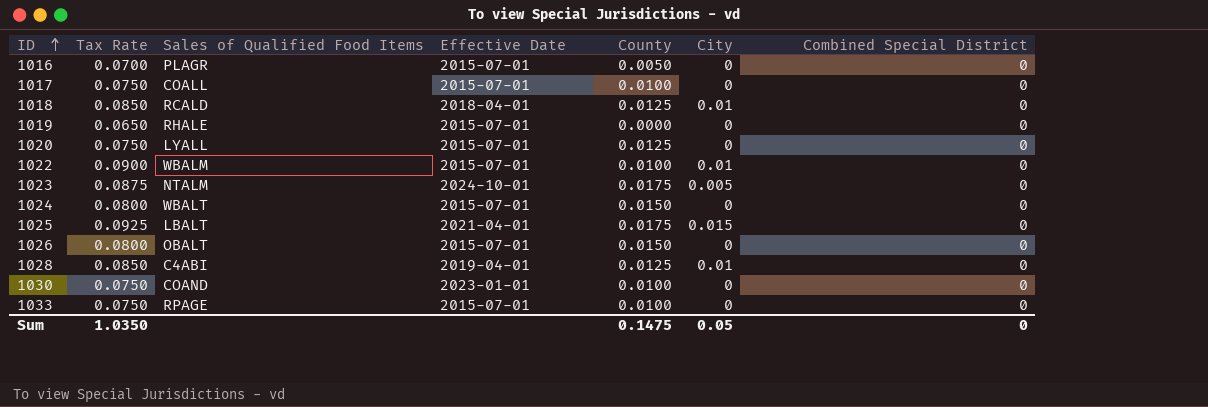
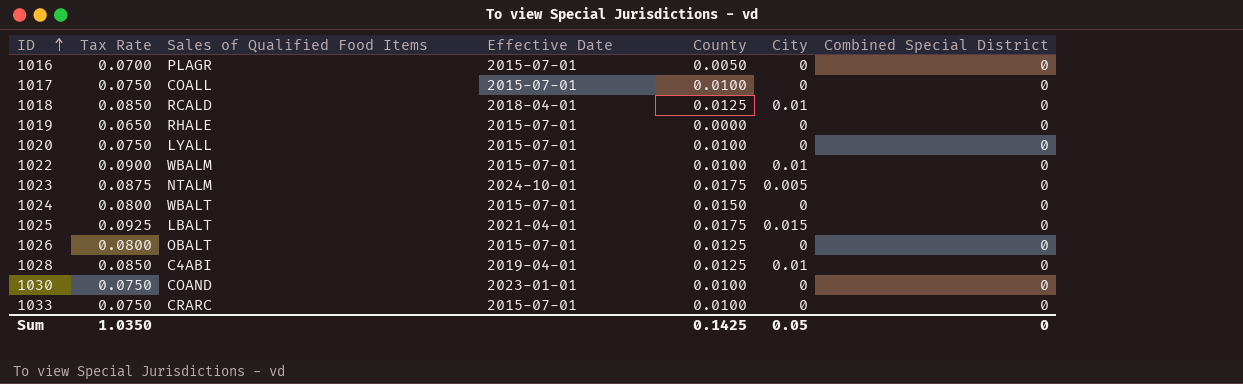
1020 | County: 0.0125 -> 0.0100
1026 | County: 0.0150 -> 0.0125
1033 | Sales of Qualified Food Items: RPAGE -> CRARC
Sum | County: 0.1475 -> 0.1425

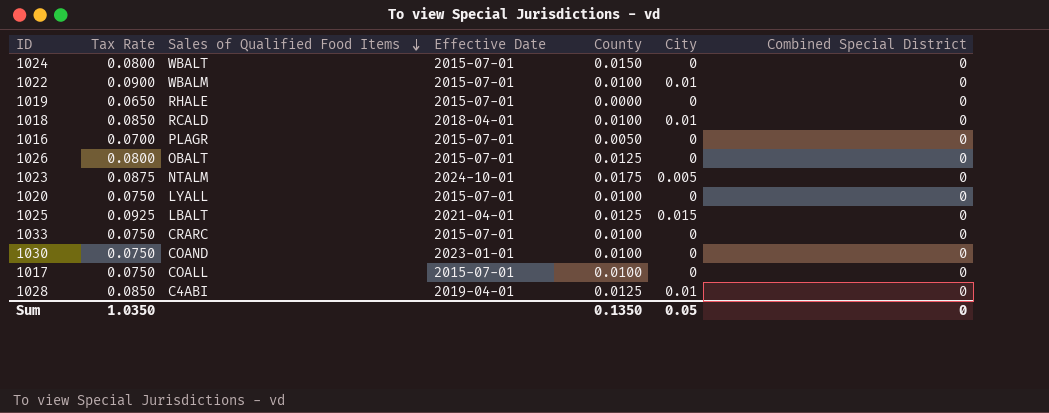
row order: ID ascending -> Sales of Qualified Food Items descending
1018 | County: 0.0125 -> 0.0100
1025 | County: 0.0175 -> 0.0125
Sum | County: 0.1425 -> 0.1350

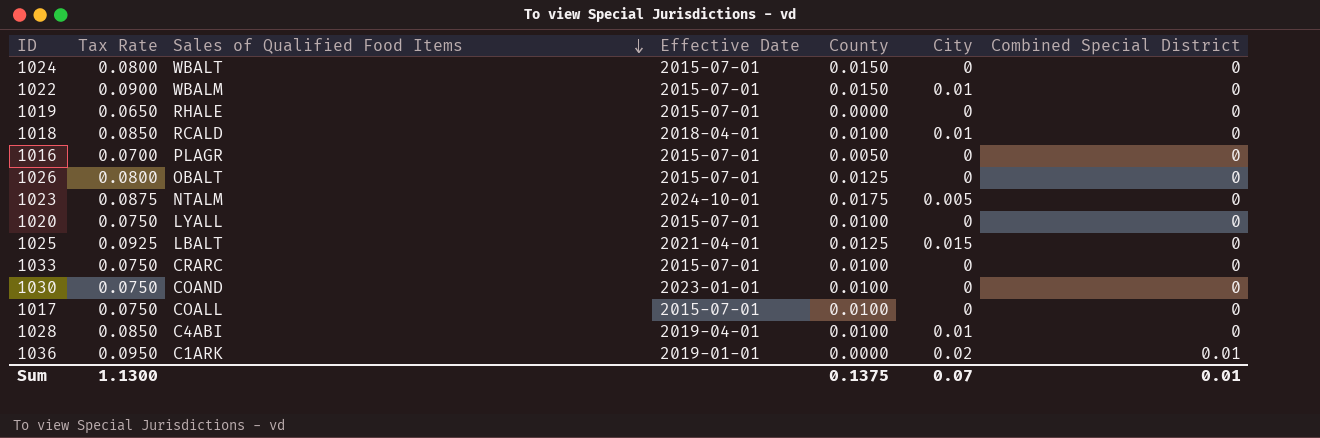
1022 | County: 0.0100 -> 0.0150
1028 | County: 0.0125 -> 0.0100
row 1036: none -> 0.0950 | C1ARK | 2019-01-01 | 0.0000 | 0.02 | 0.01
Sum | Tax Rate: 1.0350 -> 1.1300
Sum | County: 0.1350 -> 0.1375
Sum | City: 0.05 -> 0.07
Sum | Combined Special District: 0 -> 0.01

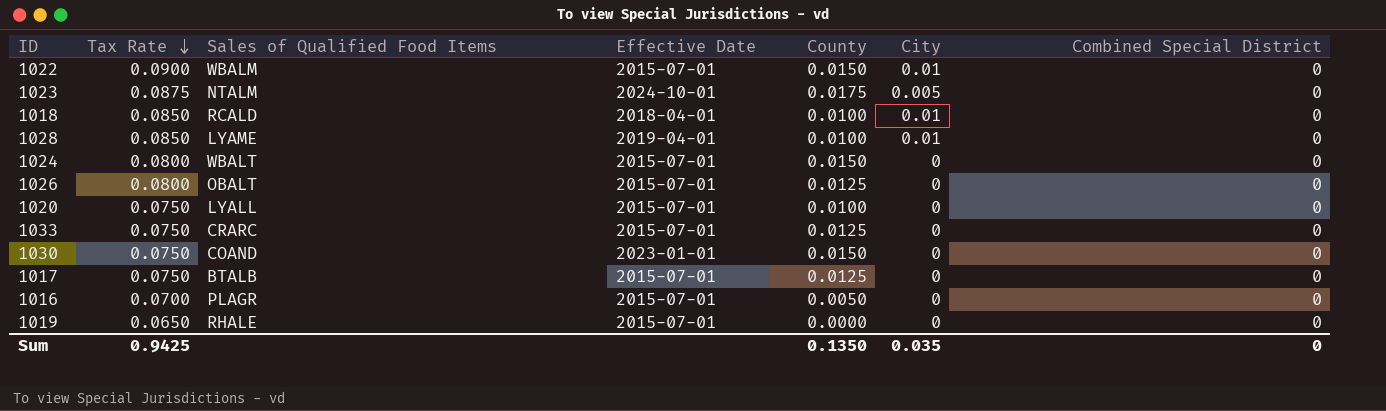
row order: Sales of Qualified Food Items descending -> Tax Rate descending
row 1025: 0.0925 | LBALT | 2021-04-01 | 0.0125 | 0.015 | 0 -> none
row 1036: 0.0950 | C1ARK | 2019-01-01 | 0.0000 | 0.02 | 0.01 -> none
1028 | Sales of Qualified Food Items: C4ABI -> LYAME
1033 | County: 0.0100 -> 0.0125
1030 | County: 0.0100 -> 0.0150
1017 | Sales of Qualified Food Items: COALL -> BTALB
1017 | County: 0.0100 -> 0.0125
Sum | Tax Rate: 1.1300 -> 0.9425
Sum | County: 0.1375 -> 0.1350
Sum | City: 0.07 -> 0.035
Sum | Combined Special District: 0.01 -> 0

